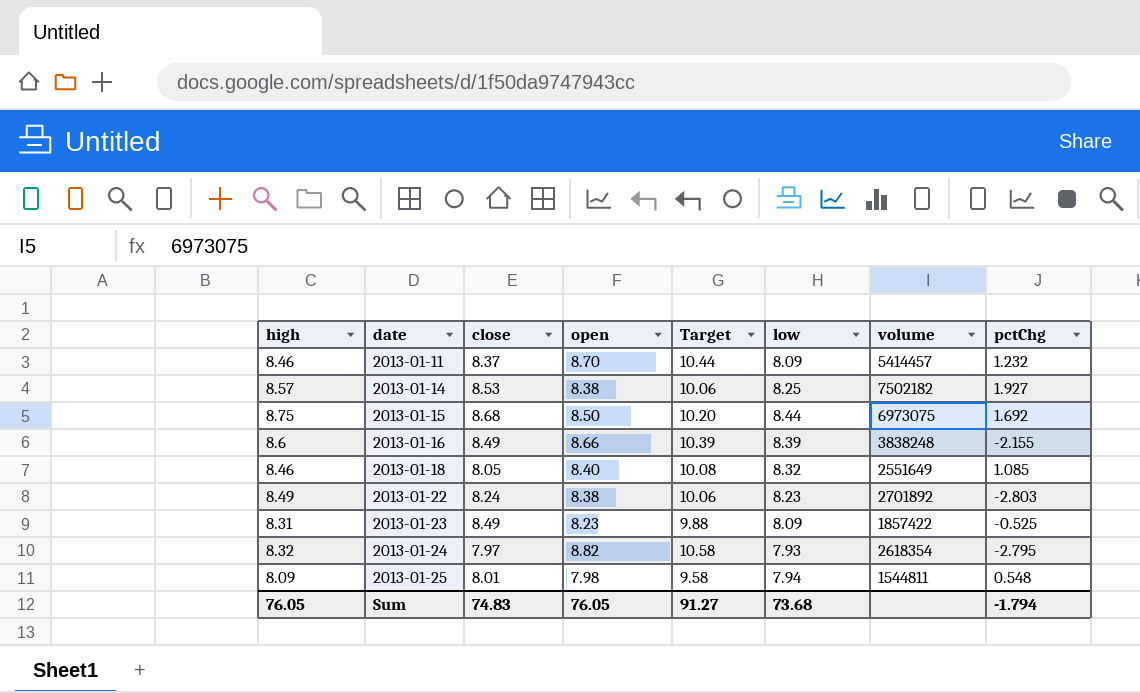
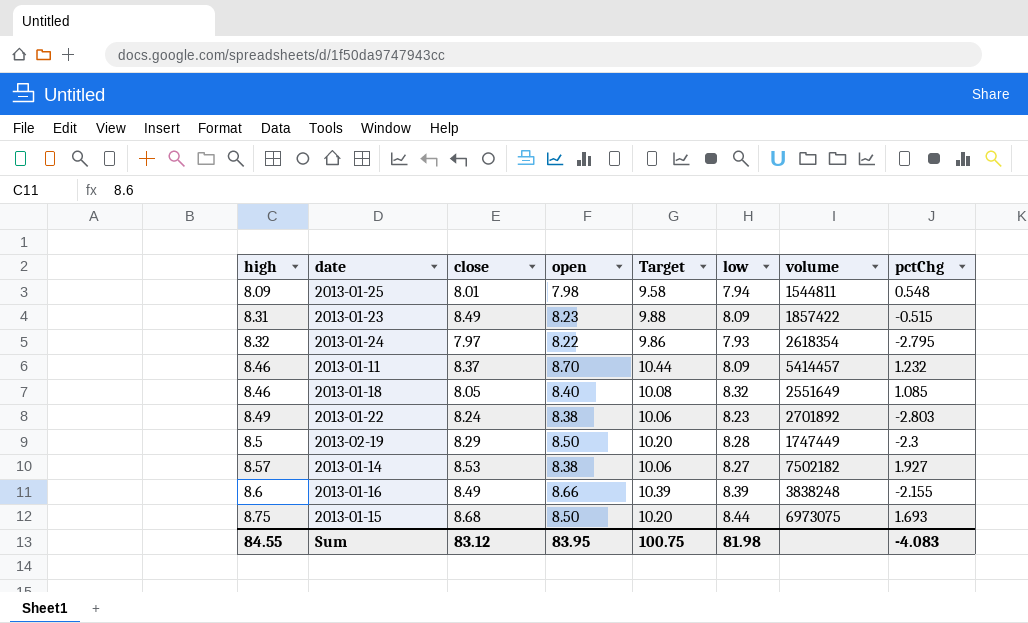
row order: date ascending -> high ascending
2013-01-23 | pctChg: -0.525 -> -0.515
2013-01-24 | open: 8.82 -> 8.22
2013-01-24 | Target: 10.58 -> 9.86
row 2013-02-19: none -> 8.5 | 8.29 | 8.50 | 10.20 | 8.28 | 1747449 | -2.3
2013-01-14 | low: 8.25 -> 8.27
2013-01-15 | pctChg: 1.692 -> 1.693
Sum | high: 76.05 -> 84.55
Sum | close: 74.83 -> 83.12
Sum | open: 76.05 -> 83.95
Sum | Target: 91.27 -> 100.75
Sum | low: 73.68 -> 81.98
Sum | pctChg: -1.794 -> -4.083

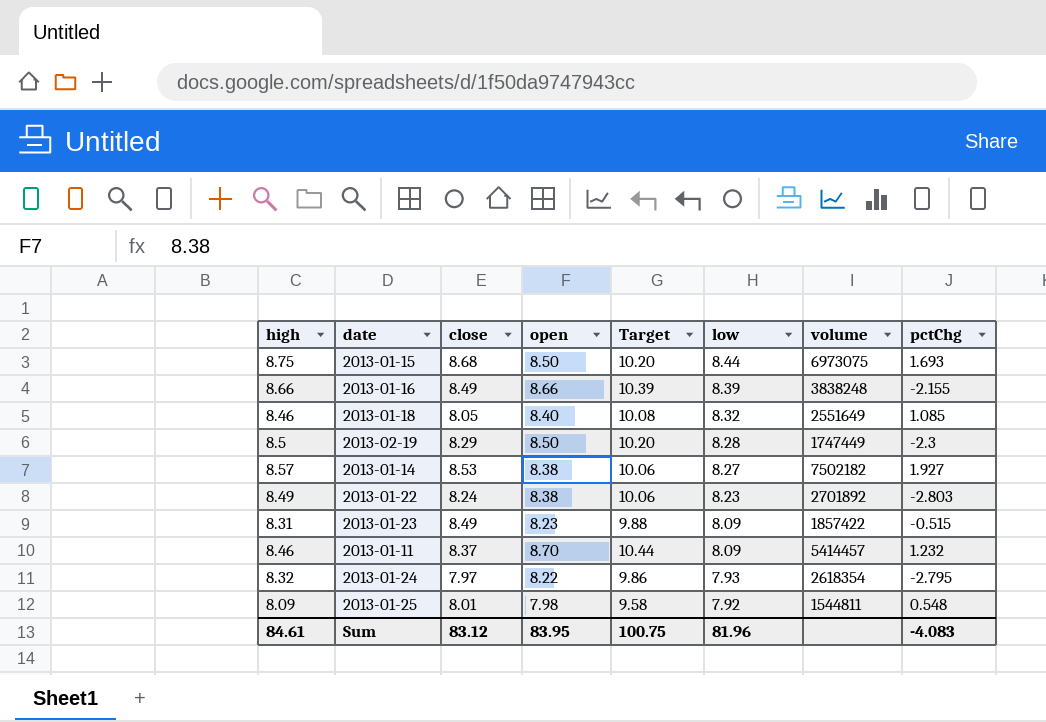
row order: high ascending -> low descending
2013-01-16 | high: 8.6 -> 8.66
2013-01-25 | low: 7.94 -> 7.92
Sum | high: 84.55 -> 84.61
Sum | low: 81.98 -> 81.96

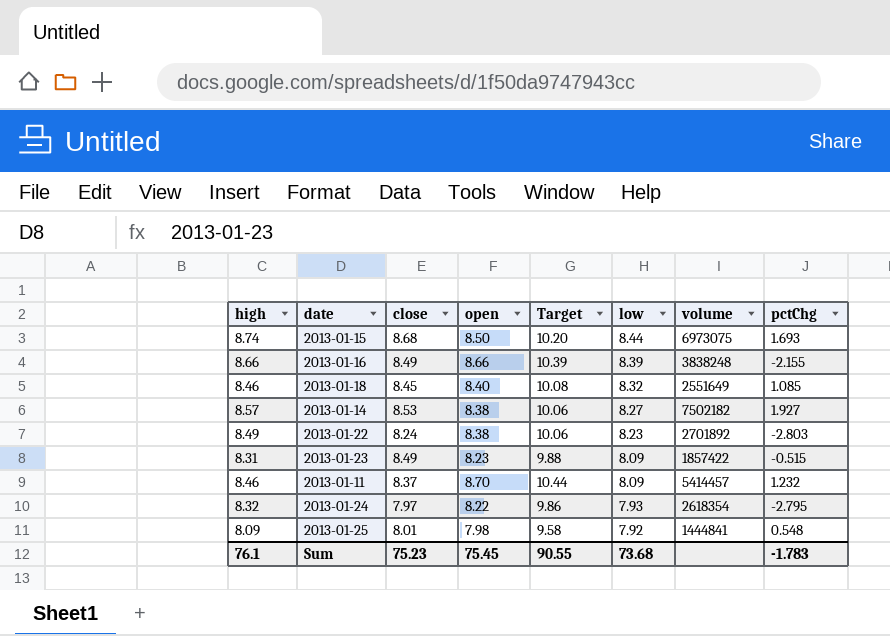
row 2013-02-19: 8.5 | 8.29 | 8.50 | 10.20 | 8.28 | 1747449 | -2.3 -> none
2013-01-15 | high: 8.75 -> 8.74
2013-01-18 | close: 8.05 -> 8.45
2013-01-25 | volume: 1544811 -> 1444841
Sum | high: 84.61 -> 76.1
Sum | close: 83.12 -> 75.23
Sum | open: 83.95 -> 75.45
Sum | Target: 100.75 -> 90.55
Sum | low: 81.96 -> 73.68
Sum | pctChg: -4.083 -> -1.783

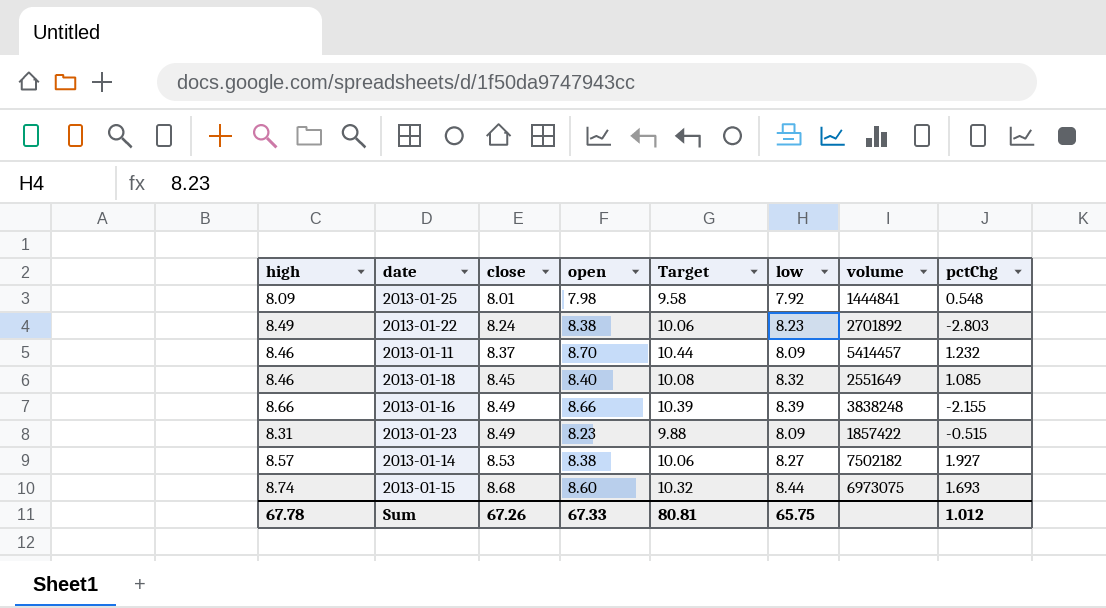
row order: low descending -> close ascending
row 2013-01-24: 8.32 | 7.97 | 8.22 | 9.86 | 7.93 | 2618354 | -2.795 -> none
2013-01-15 | open: 8.50 -> 8.60
2013-01-15 | Target: 10.20 -> 10.32
Sum | high: 76.1 -> 67.78
Sum | close: 75.23 -> 67.26
Sum | open: 75.45 -> 67.33
Sum | Target: 90.55 -> 80.81
Sum | low: 73.68 -> 65.75
Sum | pctChg: -1.783 -> 1.012

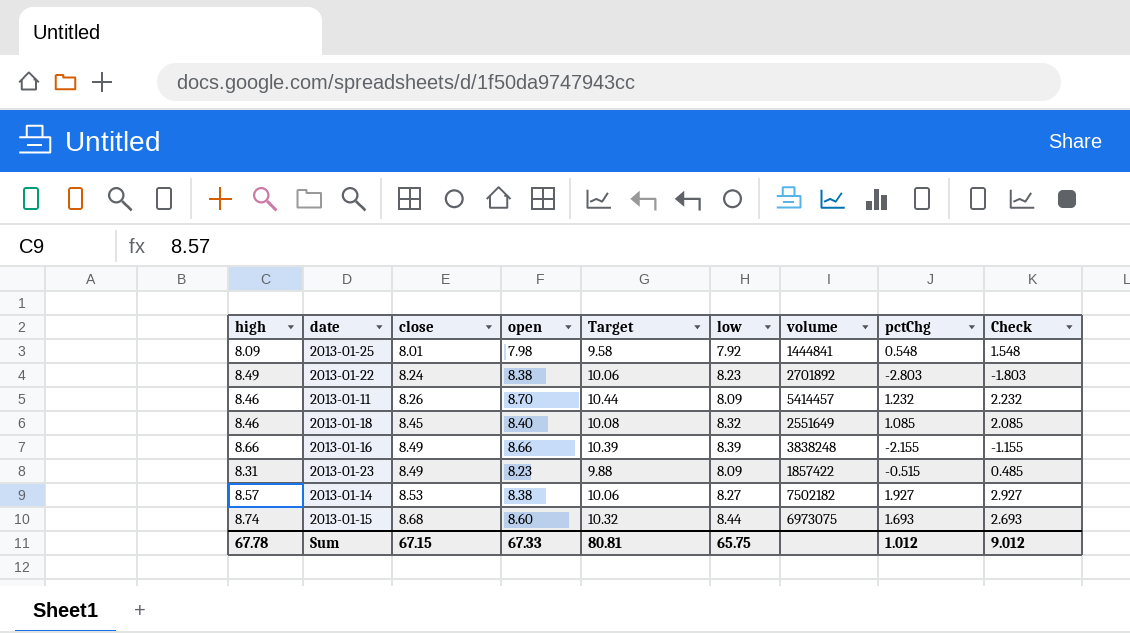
column Check | formula: none -> [pctChg] + 1
2013-01-11 | close: 8.37 -> 8.26
Sum | close: 67.26 -> 67.15

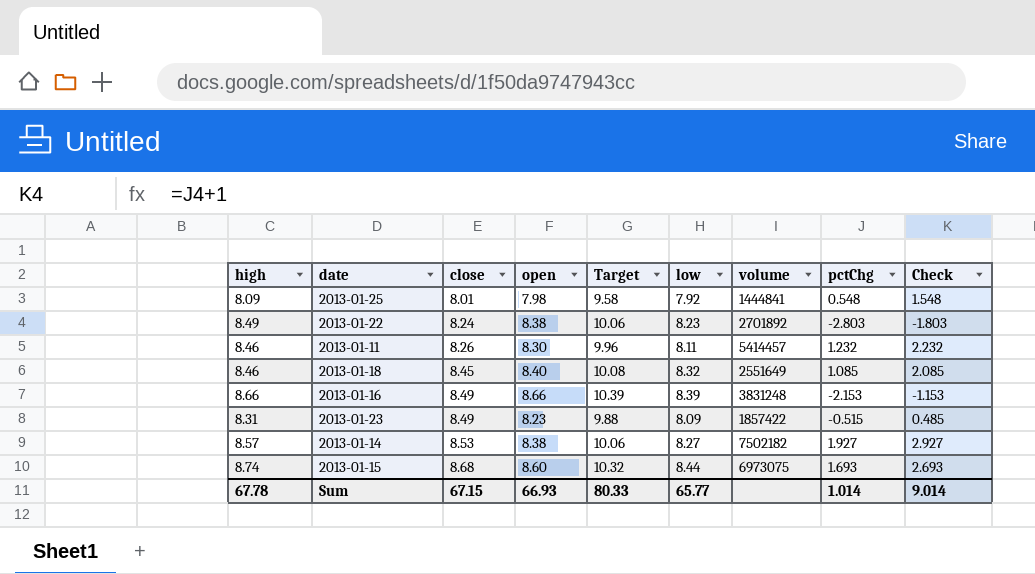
2013-01-11 | open: 8.70 -> 8.30
2013-01-11 | Target: 10.44 -> 9.96
2013-01-11 | low: 8.09 -> 8.11
2013-01-16 | volume: 3838248 -> 3831248
2013-01-16 | pctChg: -2.155 -> -2.153
2013-01-16 | Check: -1.155 -> -1.153
Sum | open: 67.33 -> 66.93
Sum | Target: 80.81 -> 80.33
Sum | low: 65.75 -> 65.77
Sum | pctChg: 1.012 -> 1.014
Sum | Check: 9.012 -> 9.014

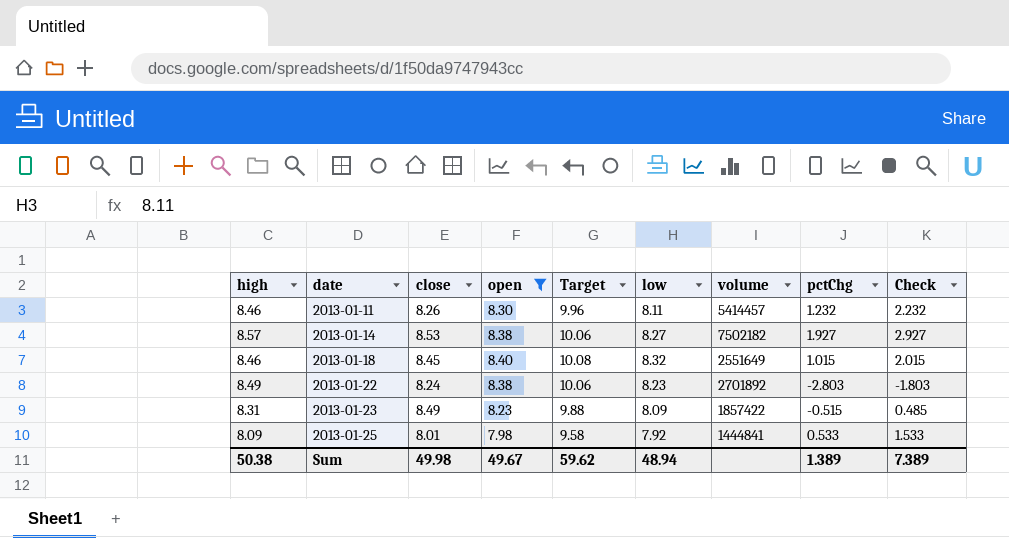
filter: none -> open <= 8.40
row order: close ascending -> date ascending
2013-01-18 | pctChg: 1.085 -> 1.015
2013-01-18 | Check: 2.085 -> 2.015
2013-01-25 | pctChg: 0.548 -> 0.533
2013-01-25 | Check: 1.548 -> 1.533
Sum | high: 67.78 -> 50.38
Sum | close: 67.15 -> 49.98
Sum | open: 66.93 -> 49.67
Sum | Target: 80.33 -> 59.62
Sum | low: 65.77 -> 48.94
Sum | pctChg: 1.014 -> 1.389
Sum | Check: 9.014 -> 7.389

